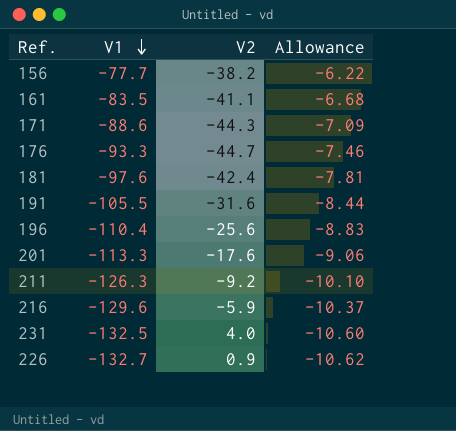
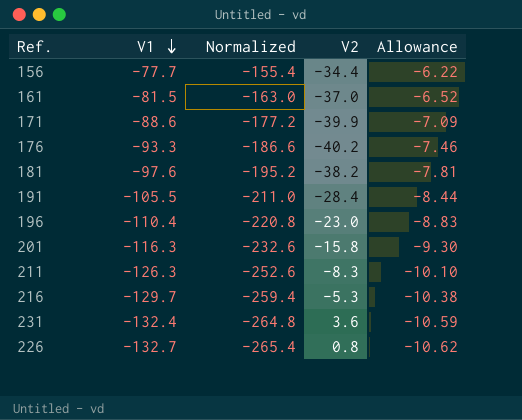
column Normalized | formula: none -> [V1] * 2
156 | V2: -38.2 -> -34.4
161 | V1: -83.5 -> -81.5
161 | V2: -41.1 -> -37.0
161 | Allowance: -6.68 -> -6.52
171 | V2: -44.3 -> -39.9
176 | V2: -44.7 -> -40.2
181 | V2: -42.4 -> -38.2
191 | V2: -31.6 -> -28.4
196 | V2: -25.6 -> -23.0
201 | V1: -113.3 -> -116.3
201 | V2: -17.6 -> -15.8
201 | Allowance: -9.06 -> -9.30
211 | V2: -9.2 -> -8.3
216 | V1: -129.6 -> -129.7
216 | V2: -5.9 -> -5.3
216 | Allowance: -10.37 -> -10.38
231 | V1: -132.5 -> -132.4
231 | V2: 4.0 -> 3.6
231 | Allowance: -10.60 -> -10.59
226 | V2: 0.9 -> 0.8

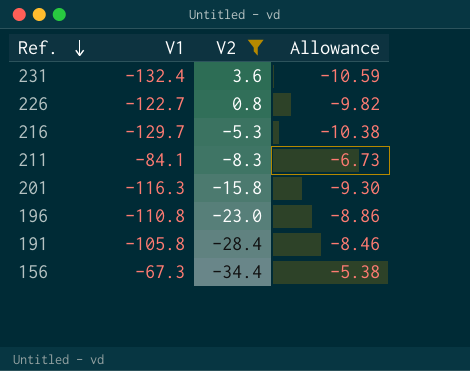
filter: none -> V2 >= -34.4
row order: V1 descending -> Ref. descending
column Normalized | formula: [V1] * 2 -> none
226 | V1: -132.7 -> -122.7
226 | Allowance: -10.62 -> -9.82
211 | V1: -126.3 -> -84.1
211 | Allowance: -10.10 -> -6.73
196 | V1: -110.4 -> -110.8
196 | Allowance: -8.83 -> -8.86
191 | V1: -105.5 -> -105.8
191 | Allowance: -8.44 -> -8.46
156 | V1: -77.7 -> -67.3
156 | Allowance: -6.22 -> -5.38

